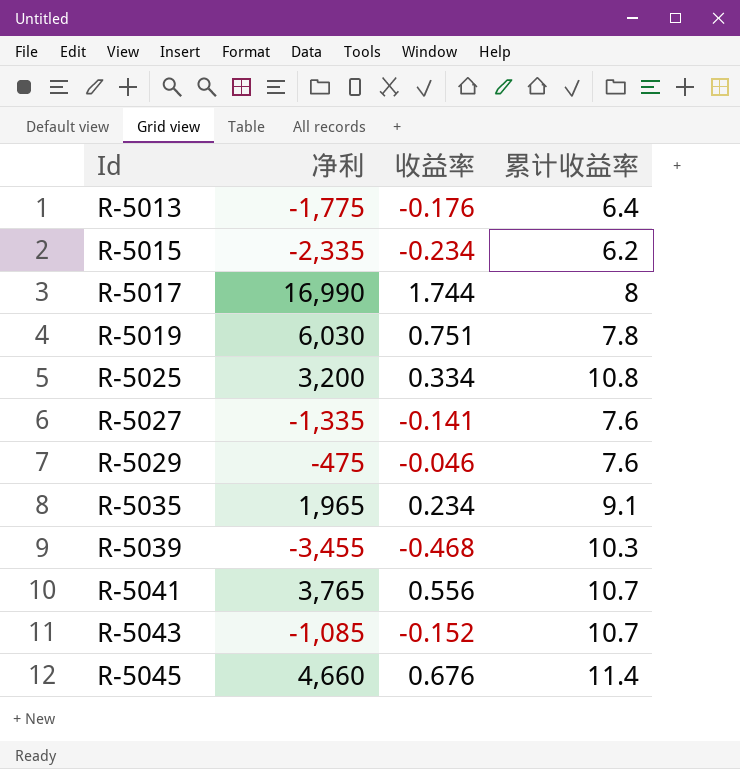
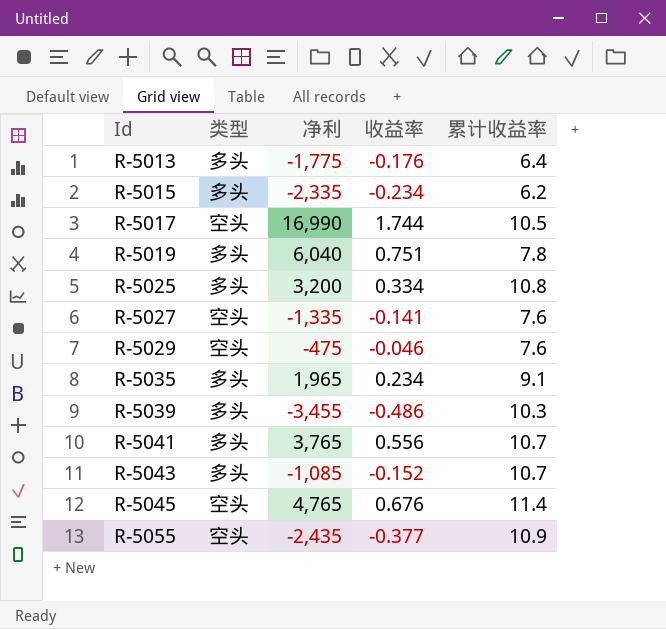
column 类型 | position: none -> 2
R-5017 | 累计收益率: 8 -> 10.5
R-5019 | 净利: 6,030 -> 6,040
R-5039 | 收益率: -0.468 -> -0.486
R-5045 | 净利: 4,660 -> 4,765
row R-5055: none -> 空头 | -2,435 | -0.377 | 10.9

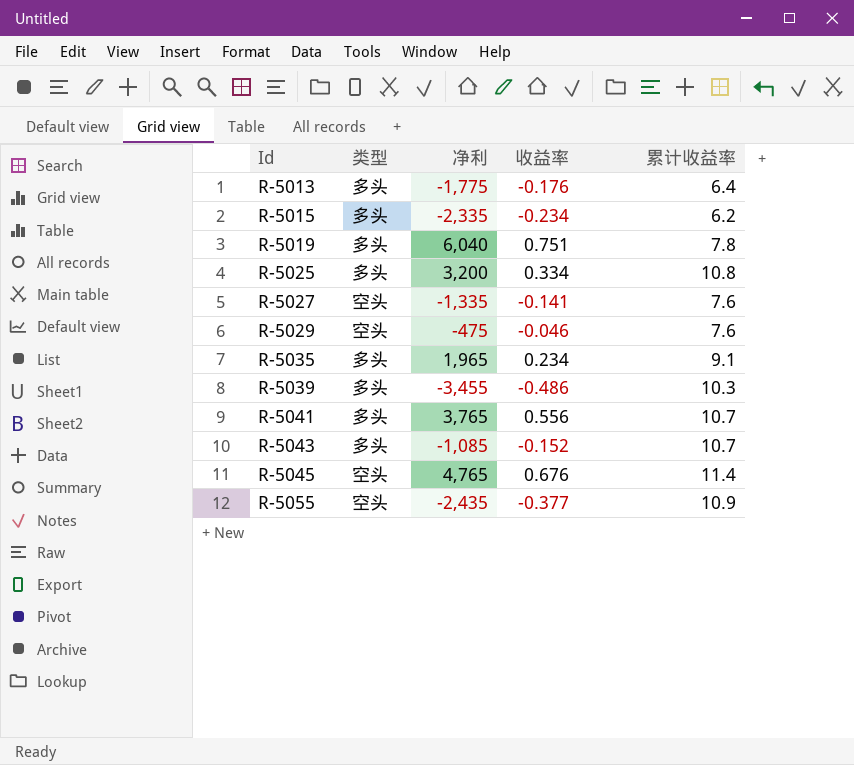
row R-5017: 空头 | 16,990 | 1.744 | 10.5 -> none

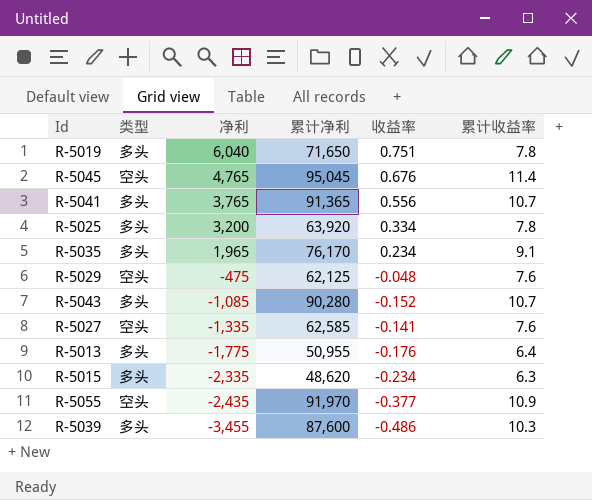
row order: Id ascending -> 净利 descending
column 累计净利 | position: none -> 4
R-5025 | 累计收益率: 10.8 -> 7.8
R-5029 | 收益率: -0.046 -> -0.048
R-5015 | 累计收益率: 6.2 -> 6.3

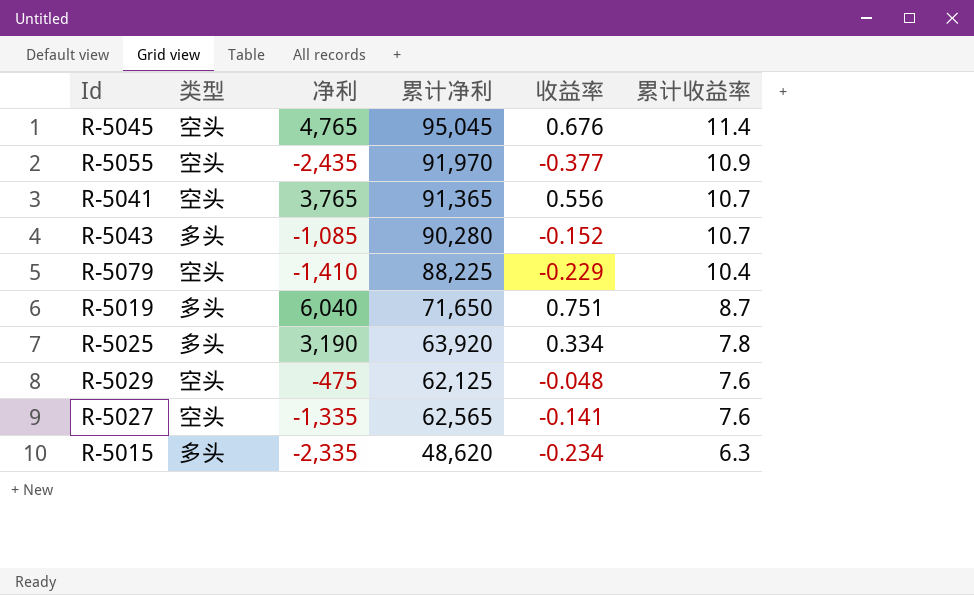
row order: 净利 descending -> 累计收益率 descending
row R-5035: 多头 | 1,965 | 76,170 | 0.234 | 9.1 -> none
row R-5013: 多头 | -1,775 | 50,955 | -0.176 | 6.4 -> none
row R-5039: 多头 | -3,455 | 87,600 | -0.486 | 10.3 -> none
R-5041 | 类型: 多头 -> 空头
row R-5079: none -> 空头 | -1,410 | 88,225 | -0.229 | 10.4
R-5019 | 累计收益率: 7.8 -> 8.7
R-5025 | 净利: 3,200 -> 3,190
R-5027 | 累计净利: 62,585 -> 62,565

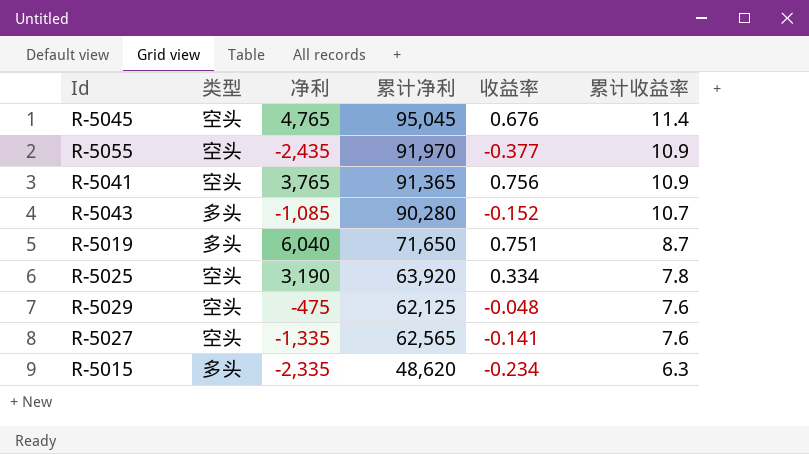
row R-5079: 空头 | -1,410 | 88,225 | -0.229 | 10.4 -> none
R-5041 | 收益率: 0.556 -> 0.756
R-5041 | 累计收益率: 10.7 -> 10.9
R-5025 | 类型: 多头 -> 空头

